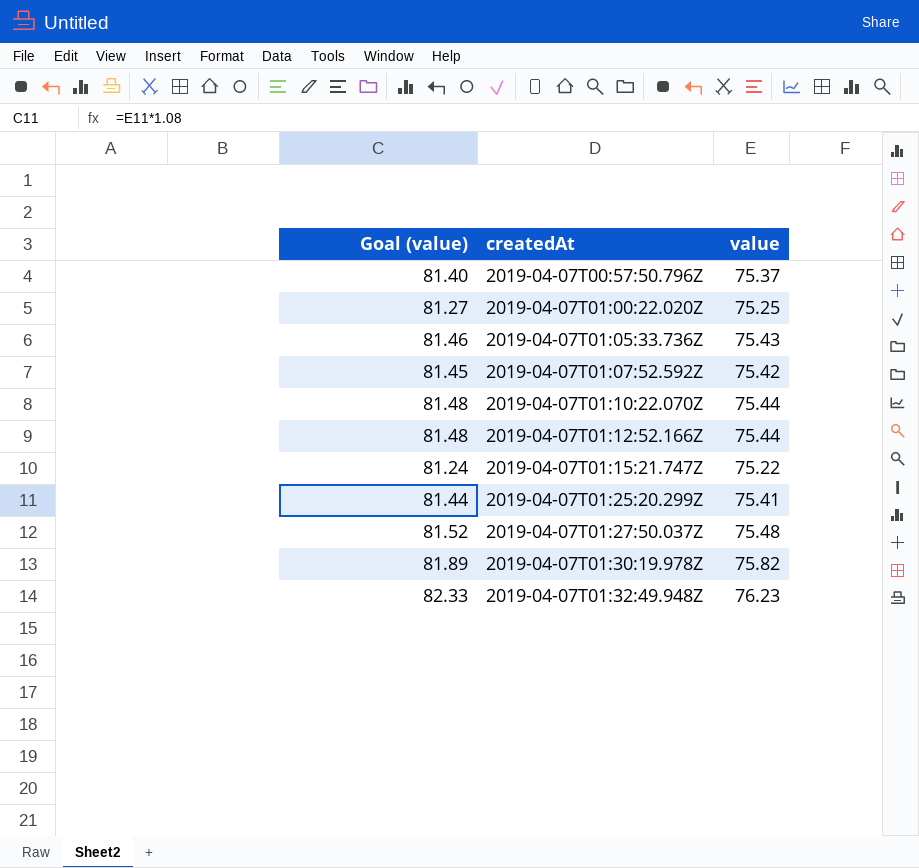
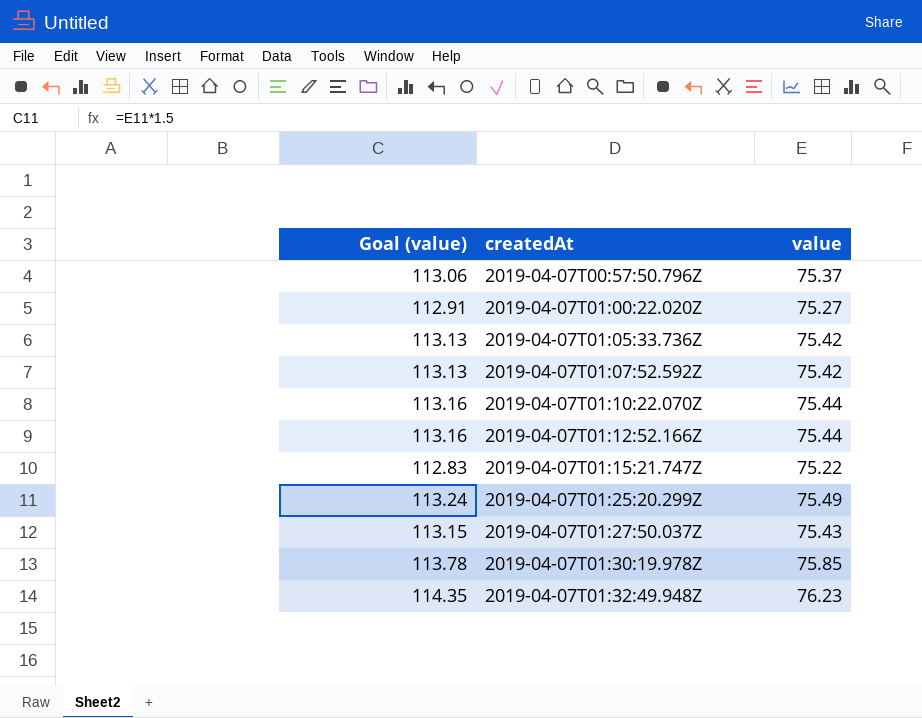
column Goal (value) | formula: [value] * 1.08 -> [value] * 1.5
2019-04-07T01:00:22.020Z | value: 75.25 -> 75.27
2019-04-07T01:05:33.736Z | value: 75.43 -> 75.42
2019-04-07T01:25:20.299Z | value: 75.41 -> 75.49
2019-04-07T01:27:50.037Z | value: 75.48 -> 75.43
2019-04-07T01:30:19.978Z | value: 75.82 -> 75.85

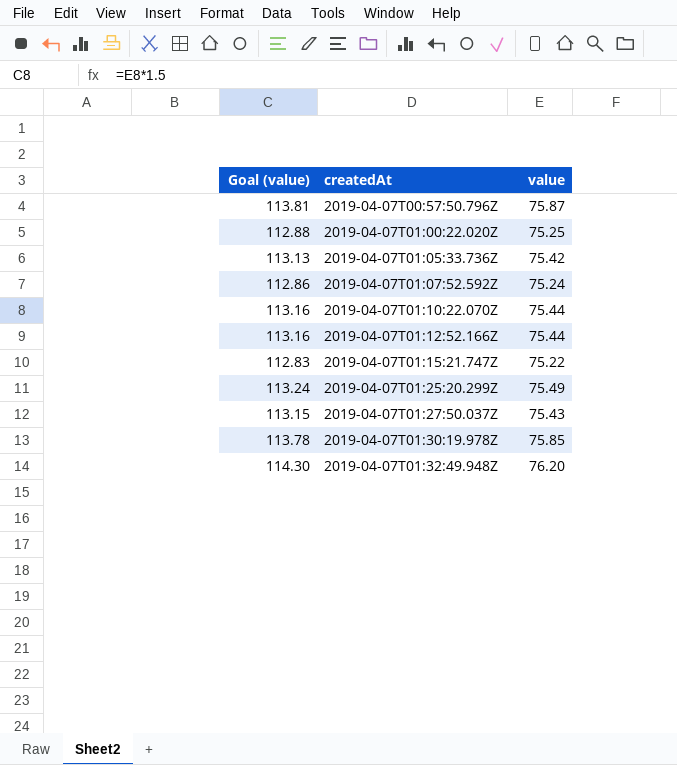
2019-04-07T00:57:50.796Z | Goal (value): 113.06 -> 113.81
2019-04-07T00:57:50.796Z | value: 75.37 -> 75.87
2019-04-07T01:00:22.020Z | Goal (value): 112.91 -> 112.88
2019-04-07T01:00:22.020Z | value: 75.27 -> 75.25
2019-04-07T01:07:52.592Z | Goal (value): 113.13 -> 112.86
2019-04-07T01:07:52.592Z | value: 75.42 -> 75.24
2019-04-07T01:32:49.948Z | Goal (value): 114.35 -> 114.30
2019-04-07T01:32:49.948Z | value: 76.23 -> 76.20

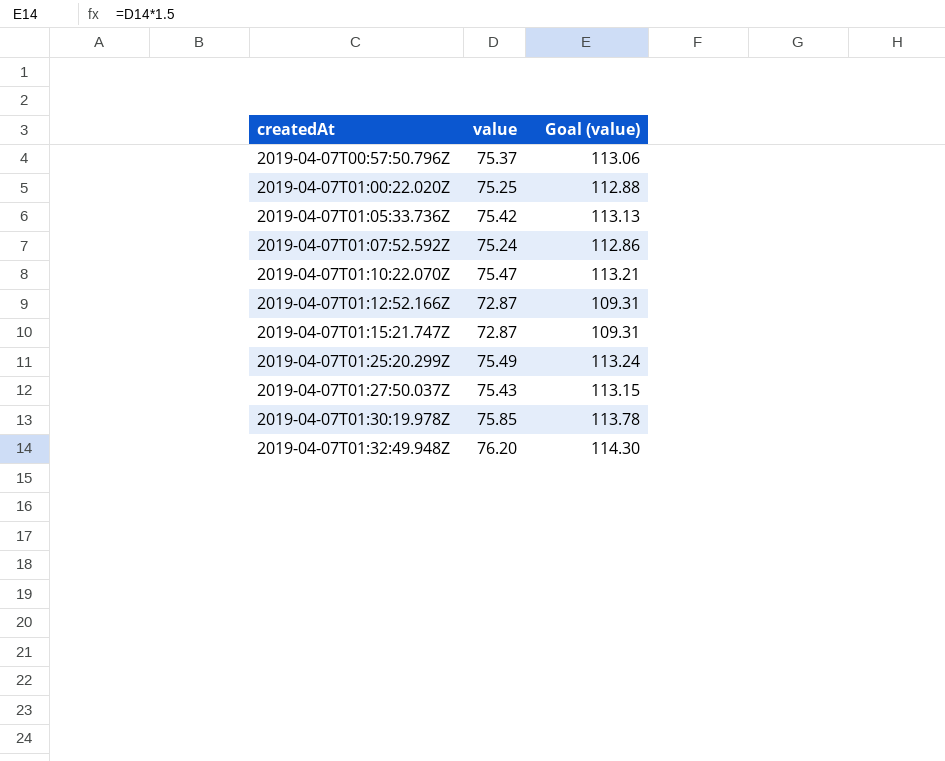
column Goal (value) | position: 1 -> 3
2019-04-07T00:57:50.796Z | value: 75.87 -> 75.37
2019-04-07T00:57:50.796Z | Goal (value): 113.81 -> 113.06
2019-04-07T01:10:22.070Z | value: 75.44 -> 75.47
2019-04-07T01:10:22.070Z | Goal (value): 113.16 -> 113.21
2019-04-07T01:12:52.166Z | value: 75.44 -> 72.87
2019-04-07T01:12:52.166Z | Goal (value): 113.16 -> 109.31
2019-04-07T01:15:21.747Z | value: 75.22 -> 72.87
2019-04-07T01:15:21.747Z | Goal (value): 112.83 -> 109.31

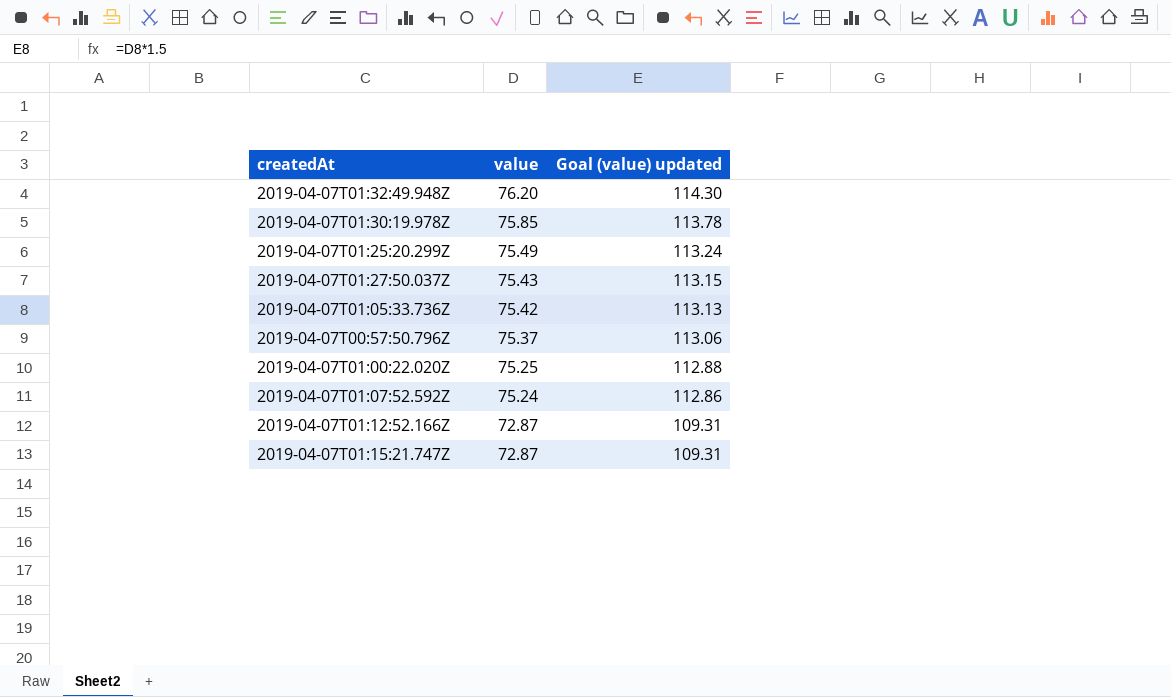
row order: createdAt ascending -> value descending
column name: Goal (value) -> Goal (value) updated
row 2019-04-07T01:10:22.070Z: 75.47 | 113.21 -> none

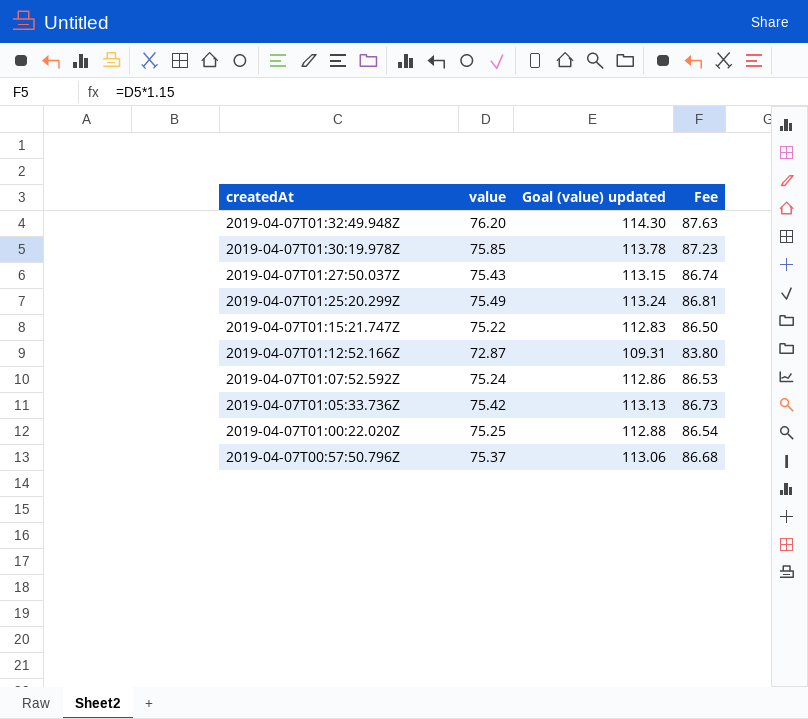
row order: value descending -> createdAt descending
column Fee | formula: none -> [value] * 1.15
2019-04-07T01:15:21.747Z | value: 72.87 -> 75.22
2019-04-07T01:15:21.747Z | Goal (value) updated: 109.31 -> 112.83

